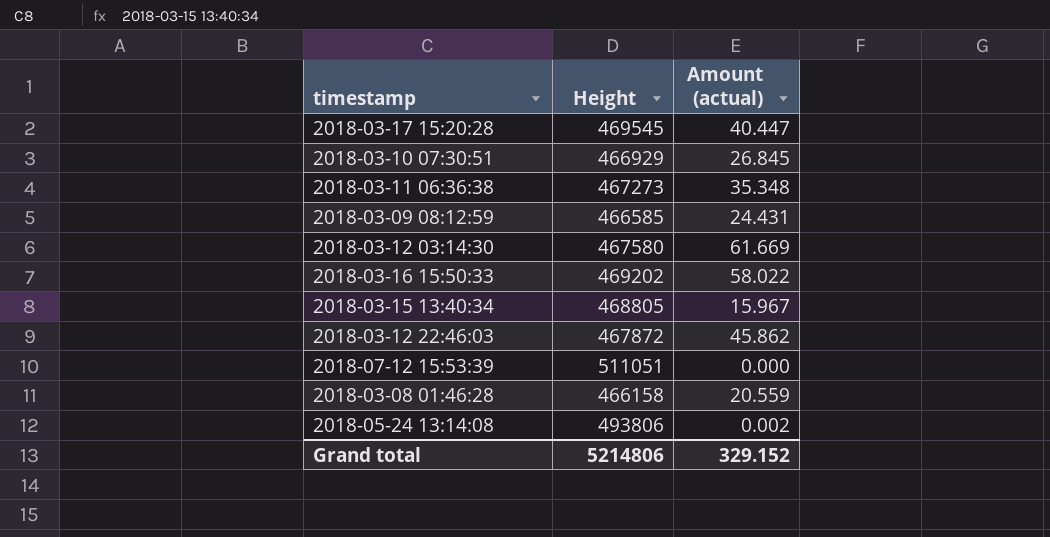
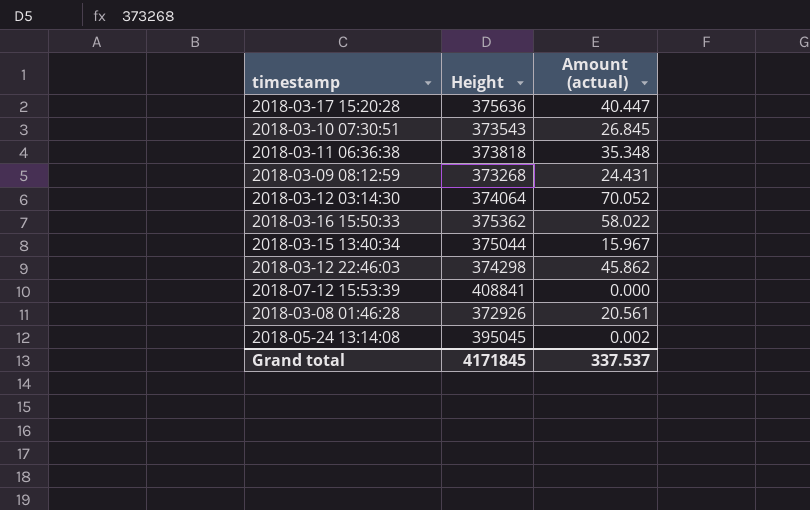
2018-03-17 15:20:28 | Height: 469545 -> 375636
2018-03-10 07:30:51 | Height: 466929 -> 373543
2018-03-11 06:36:38 | Height: 467273 -> 373818
2018-03-09 08:12:59 | Height: 466585 -> 373268
2018-03-12 03:14:30 | Height: 467580 -> 374064
2018-03-12 03:14:30 | Amount (actual): 61.669 -> 70.052
2018-03-16 15:50:33 | Height: 469202 -> 375362
2018-03-15 13:40:34 | Height: 468805 -> 375044
2018-03-12 22:46:03 | Height: 467872 -> 374298
2018-07-12 15:53:39 | Height: 511051 -> 408841
2018-03-08 01:46:28 | Height: 466158 -> 372926
2018-03-08 01:46:28 | Amount (actual): 20.559 -> 20.561
2018-05-24 13:14:08 | Height: 493806 -> 395045
Grand total | Height: 5214806 -> 4171845
Grand total | Amount (actual): 329.152 -> 337.537

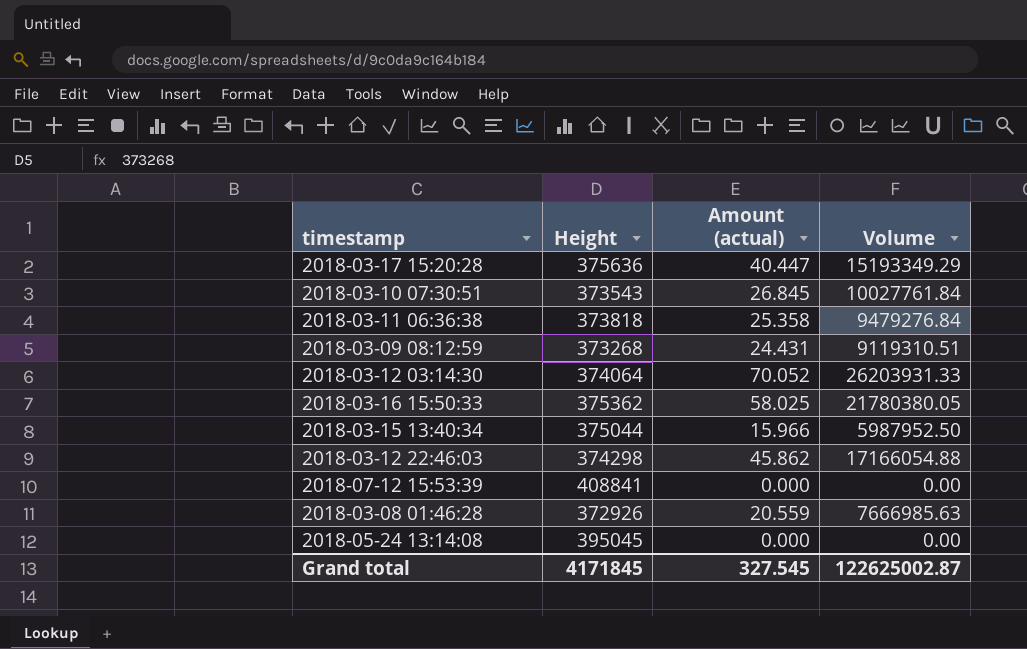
column Volume | formula: none -> [Height] * [Amount (actual)]
2018-03-11 06:36:38 | Amount (actual): 35.348 -> 25.358
2018-03-16 15:50:33 | Amount (actual): 58.022 -> 58.025
2018-03-15 13:40:34 | Amount (actual): 15.967 -> 15.966
2018-03-08 01:46:28 | Amount (actual): 20.561 -> 20.559
2018-05-24 13:14:08 | Amount (actual): 0.002 -> 0.000
Grand total | Amount (actual): 337.537 -> 327.545

